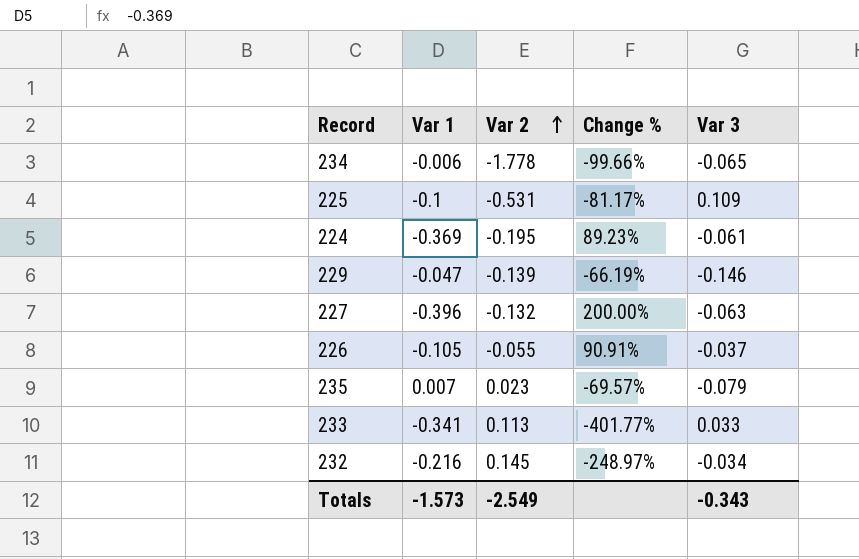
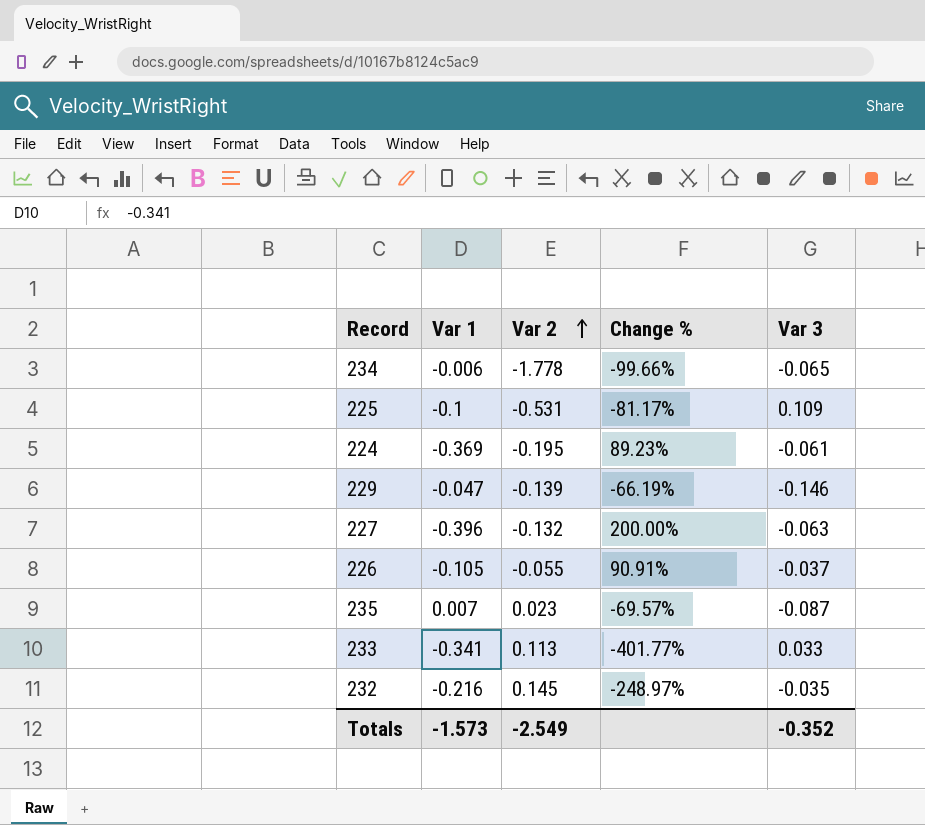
235 | Var 3: -0.079 -> -0.087
232 | Var 3: -0.034 -> -0.035
Totals | Var 3: -0.343 -> -0.352

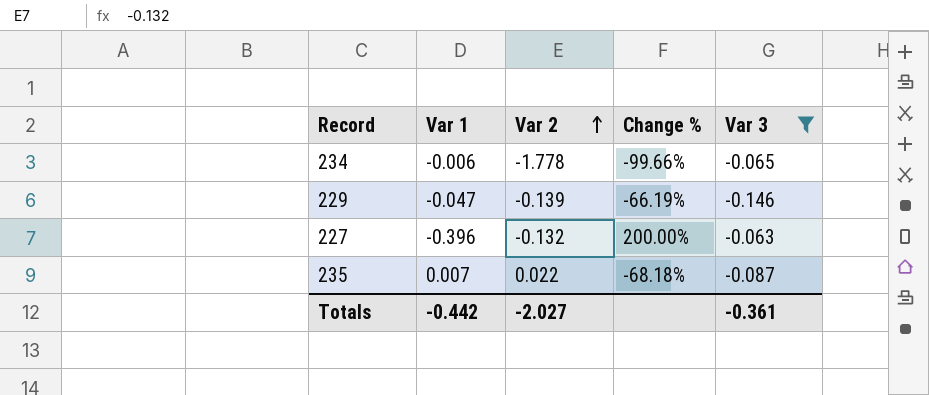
filter: none -> Var 3 <= -0.063
235 | Var 2: 0.023 -> 0.022
235 | Change %: -69.57% -> -68.18%
Totals | Var 1: -1.573 -> -0.442
Totals | Var 2: -2.549 -> -2.027
Totals | Var 3: -0.352 -> -0.361

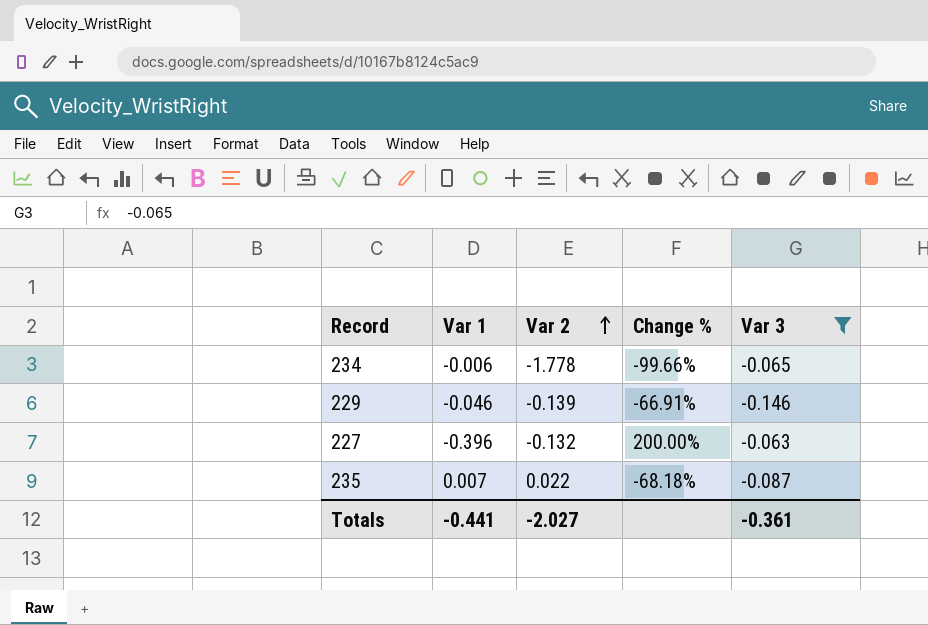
229 | Var 1: -0.047 -> -0.046
229 | Change %: -66.19% -> -66.91%
Totals | Var 1: -0.442 -> -0.441

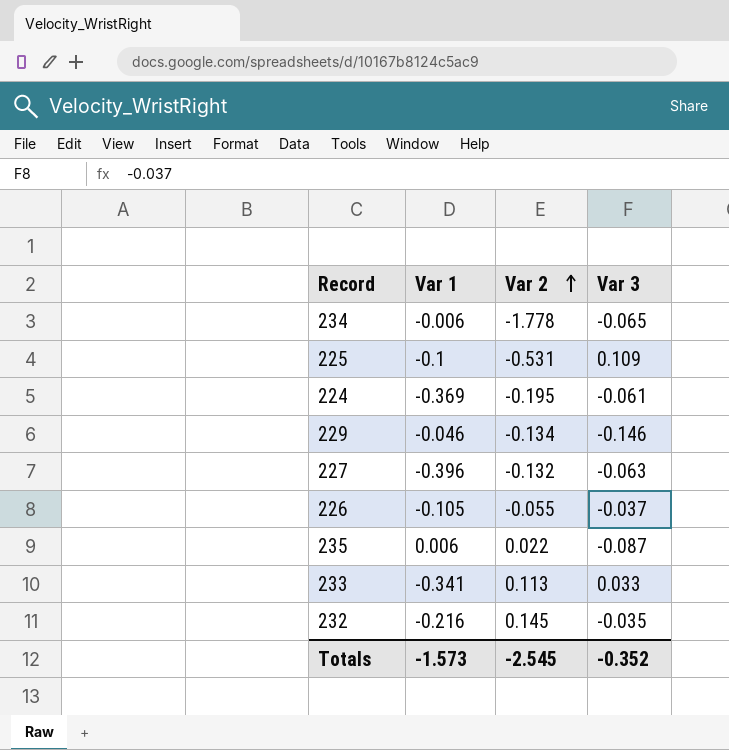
filter: Var 3 <= -0.063 -> none
column Change % | formula: ([Var 1] - [Var 2]) / [Var 2] -> none
229 | Var 2: -0.139 -> -0.134
235 | Var 1: 0.007 -> 0.006
Totals | Var 1: -0.441 -> -1.573
Totals | Var 2: -2.027 -> -2.545
Totals | Var 3: -0.361 -> -0.352

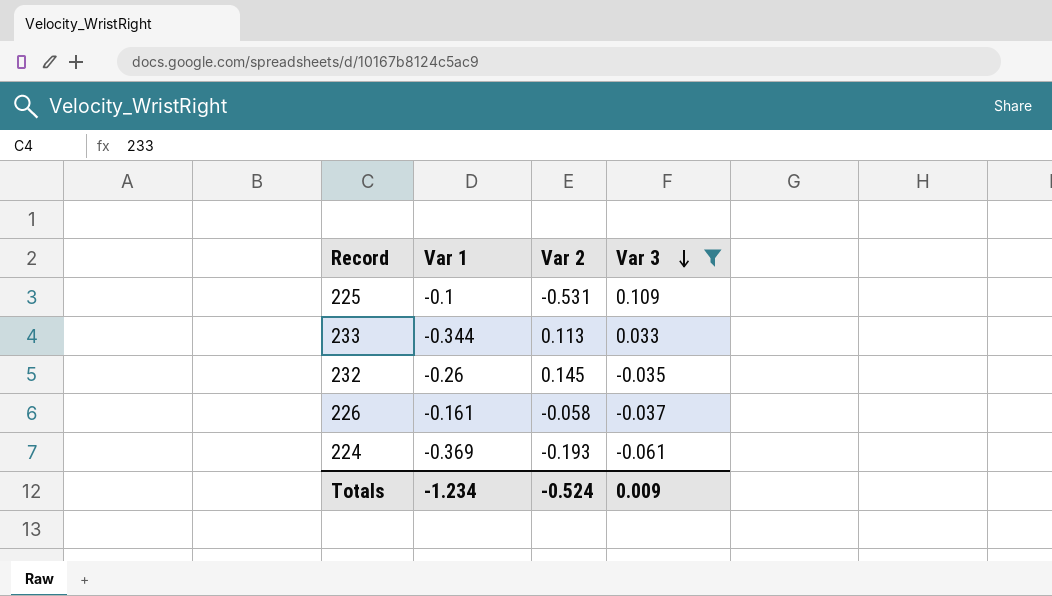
filter: none -> Var 3 >= -0.061
row order: Var 2 ascending -> Var 3 descending
233 | Var 1: -0.341 -> -0.344
232 | Var 1: -0.216 -> -0.26
226 | Var 1: -0.105 -> -0.161
226 | Var 2: -0.055 -> -0.058
224 | Var 2: -0.195 -> -0.193
Totals | Var 1: -1.573 -> -1.234
Totals | Var 2: -2.545 -> -0.524
Totals | Var 3: -0.352 -> 0.009

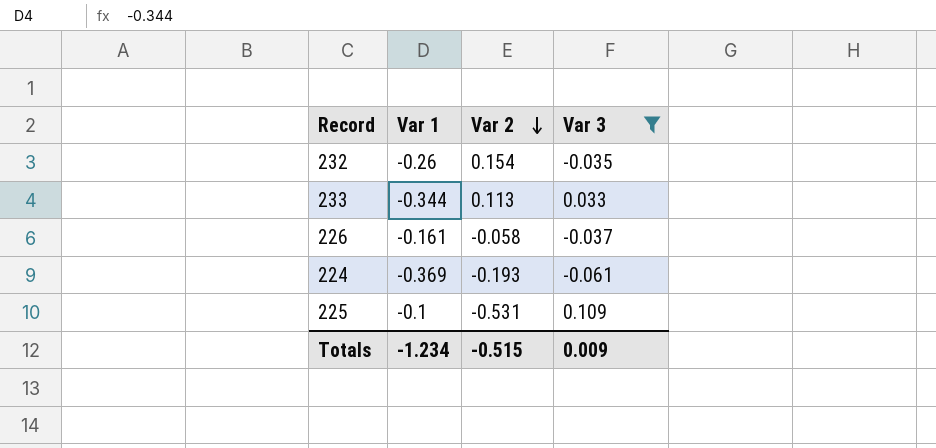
row order: Var 3 descending -> Var 2 descending
232 | Var 2: 0.145 -> 0.154
Totals | Var 2: -0.524 -> -0.515

